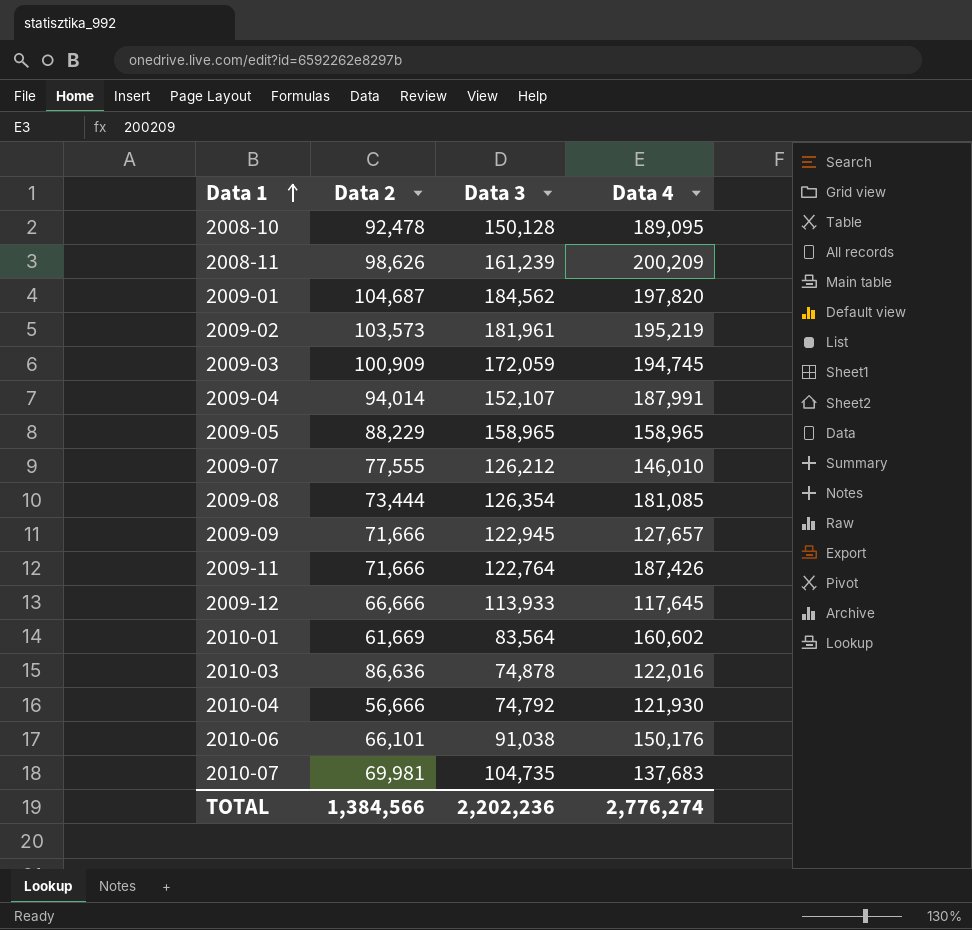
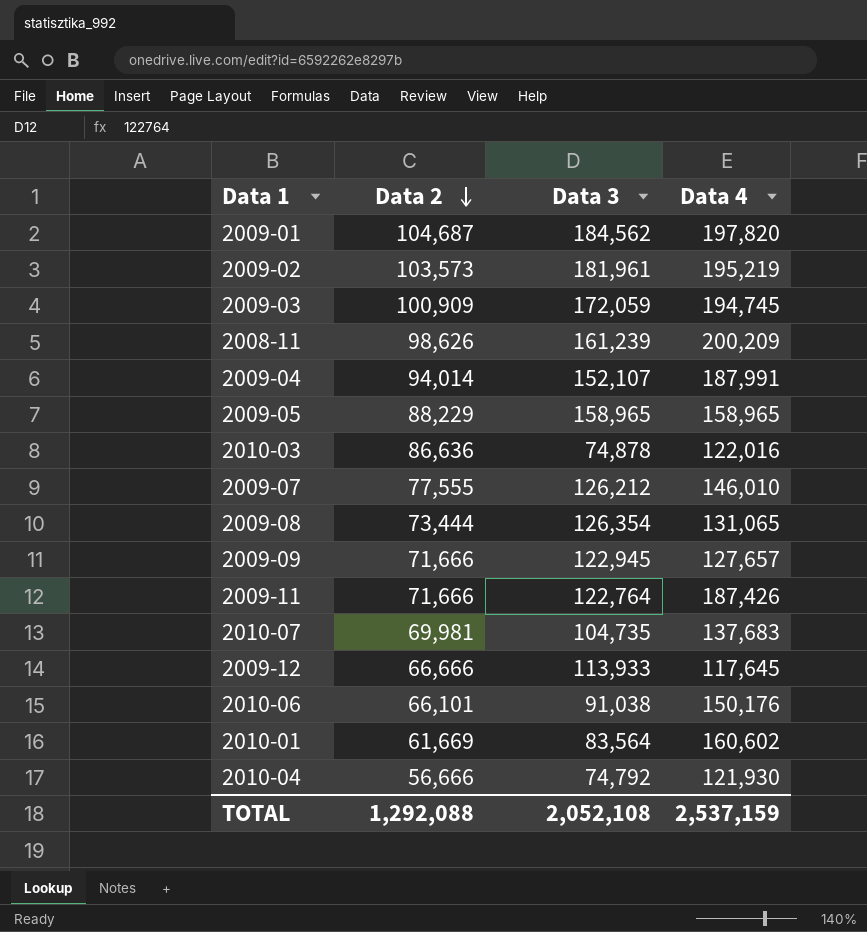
row order: Data 1 ascending -> Data 2 descending
row 2008-10: 92,478 | 150,128 | 189,095 -> none
2009-08 | Data 4: 181,085 -> 131,065
TOTAL | Data 2: 1,384,566 -> 1,292,088
TOTAL | Data 3: 2,202,236 -> 2,052,108
TOTAL | Data 4: 2,776,274 -> 2,537,159

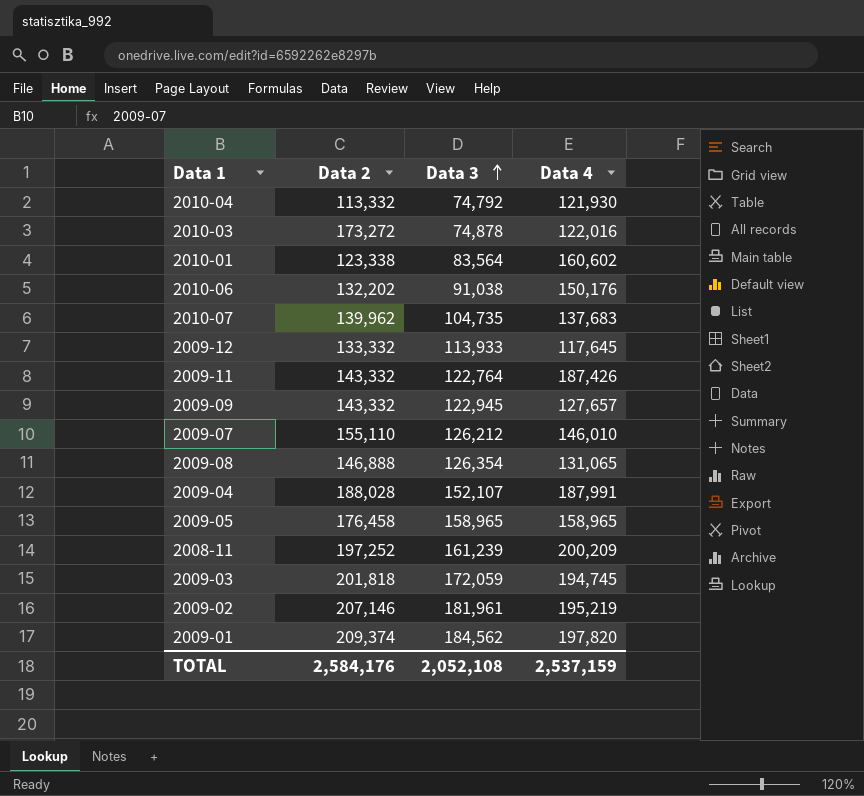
row order: Data 2 descending -> Data 3 ascending
2010-04 | Data 2: 56,666 -> 113,332
2010-03 | Data 2: 86,636 -> 173,272
2010-01 | Data 2: 61,669 -> 123,338
2010-06 | Data 2: 66,101 -> 132,202
2010-07 | Data 2: 69,981 -> 139,962
2009-12 | Data 2: 66,666 -> 133,332
2009-11 | Data 2: 71,666 -> 143,332
2009-09 | Data 2: 71,666 -> 143,332
2009-07 | Data 2: 77,555 -> 155,110
2009-08 | Data 2: 73,444 -> 146,888
2009-04 | Data 2: 94,014 -> 188,028
2009-05 | Data 2: 88,229 -> 176,458
2008-11 | Data 2: 98,626 -> 197,252
2009-03 | Data 2: 100,909 -> 201,818
2009-02 | Data 2: 103,573 -> 207,146
2009-01 | Data 2: 104,687 -> 209,374
TOTAL | Data 2: 1,292,088 -> 2,584,176

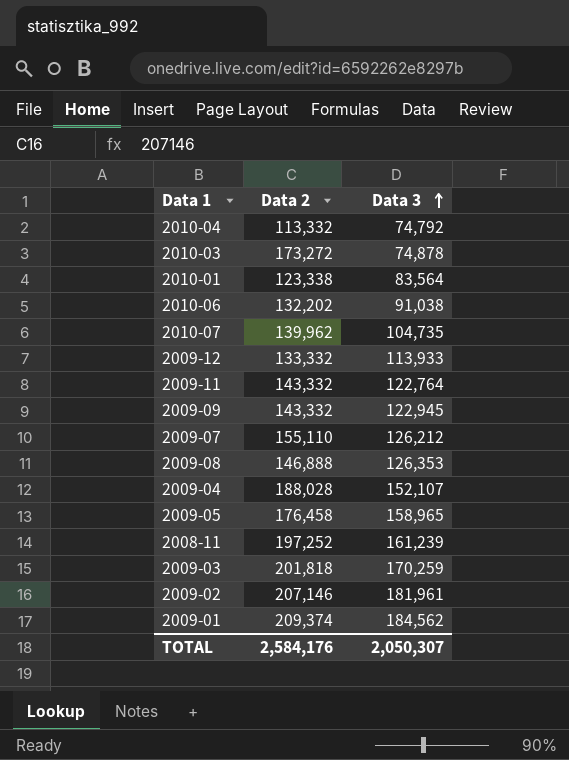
column Data 4 | position: 4 -> none
2009-08 | Data 3: 126,354 -> 126,353
2009-03 | Data 3: 172,059 -> 170,259
TOTAL | Data 3: 2,052,108 -> 2,050,307

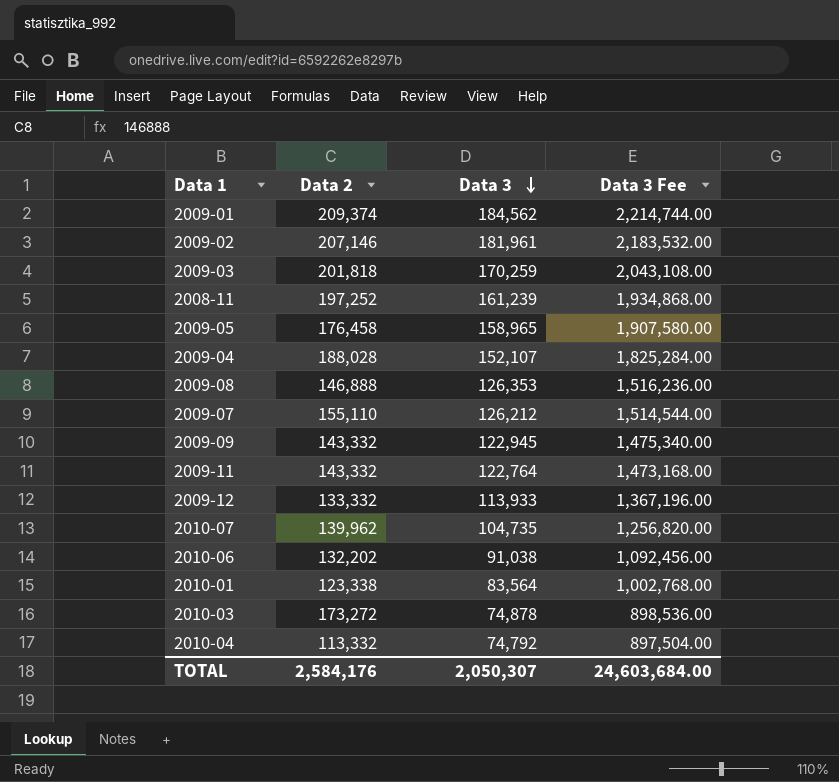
row order: Data 3 ascending -> Data 3 descending
column Data 3 Fee | formula: none -> [Data 3] * 12

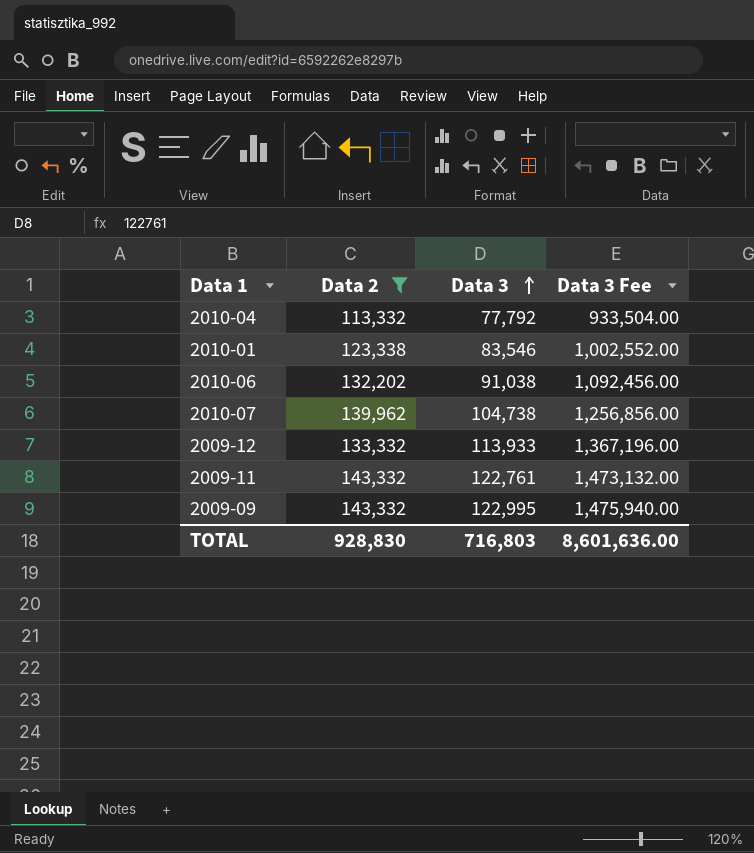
filter: none -> Data 2 <= 143,332
row order: Data 3 descending -> Data 3 ascending
2010-04 | Data 3: 74,792 -> 77,792
2010-04 | Data 3 Fee: 897,504.00 -> 933,504.00
2010-01 | Data 3: 83,564 -> 83,546
2010-01 | Data 3 Fee: 1,002,768.00 -> 1,002,552.00
2010-07 | Data 3: 104,735 -> 104,738
2010-07 | Data 3 Fee: 1,256,820.00 -> 1,256,856.00
2009-11 | Data 3: 122,764 -> 122,761
2009-11 | Data 3 Fee: 1,473,168.00 -> 1,473,132.00
2009-09 | Data 3: 122,945 -> 122,995
2009-09 | Data 3 Fee: 1,475,340.00 -> 1,475,940.00
TOTAL | Data 2: 2,584,176 -> 928,830
TOTAL | Data 3: 2,050,307 -> 716,803
TOTAL | Data 3 Fee: 24,603,684.00 -> 8,601,636.00

